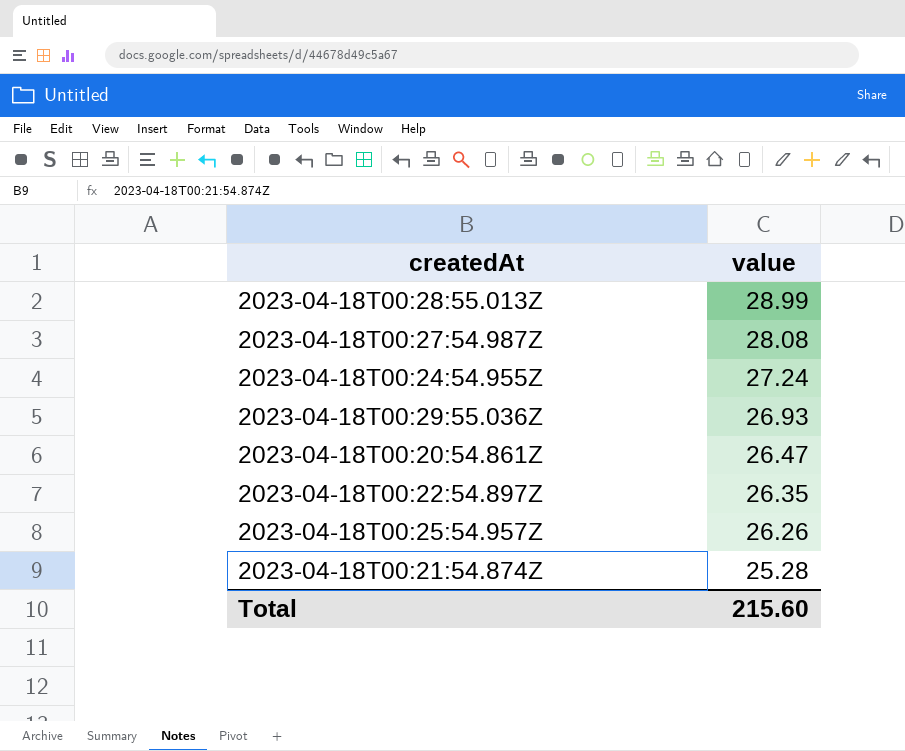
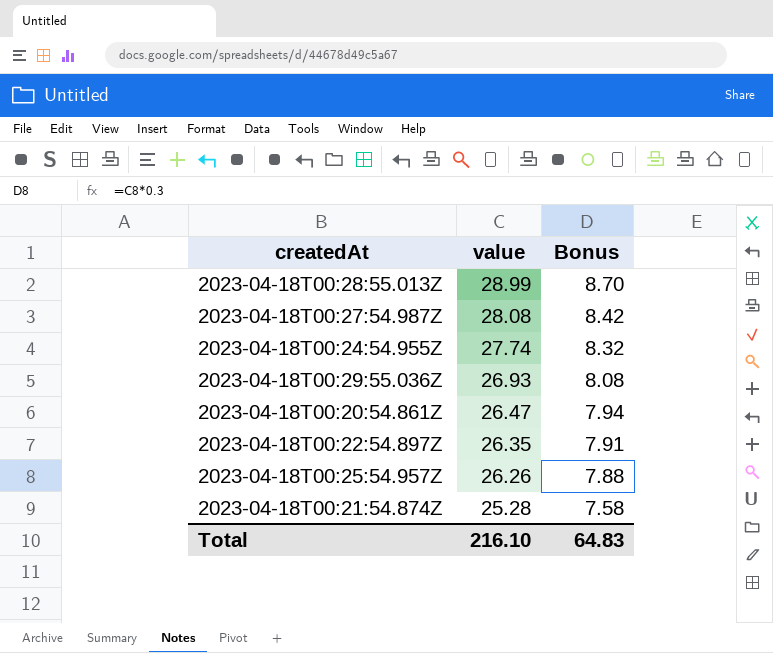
column Bonus | formula: none -> [value] * 0.3
2023-04-18T00:24:54.955Z | value: 27.24 -> 27.74
Total | value: 215.60 -> 216.10

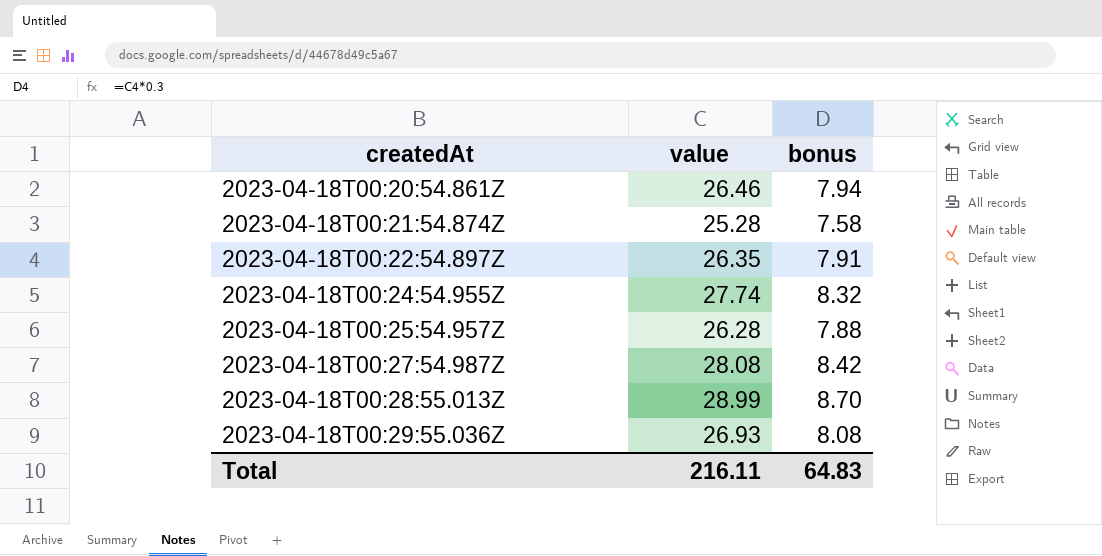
row order: value descending -> createdAt ascending
column name: Bonus -> bonus
2023-04-18T00:20:54.861Z | value: 26.47 -> 26.46
2023-04-18T00:25:54.957Z | value: 26.26 -> 26.28
Total | value: 216.10 -> 216.11

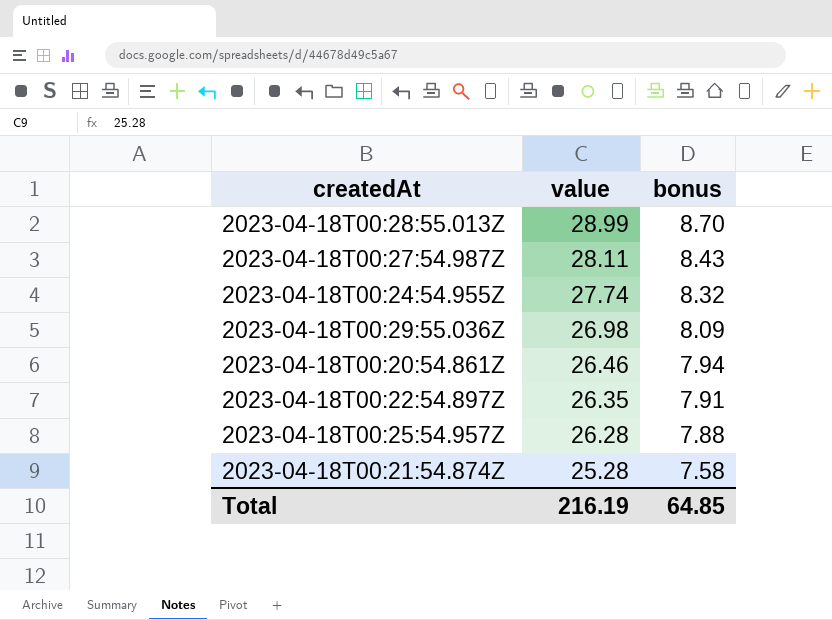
row order: createdAt ascending -> value descending
2023-04-18T00:27:54.987Z | value: 28.08 -> 28.11
2023-04-18T00:27:54.987Z | bonus: 8.42 -> 8.43
2023-04-18T00:29:55.036Z | value: 26.93 -> 26.98
2023-04-18T00:29:55.036Z | bonus: 8.08 -> 8.09
Total | value: 216.11 -> 216.19
Total | bonus: 64.83 -> 64.85

